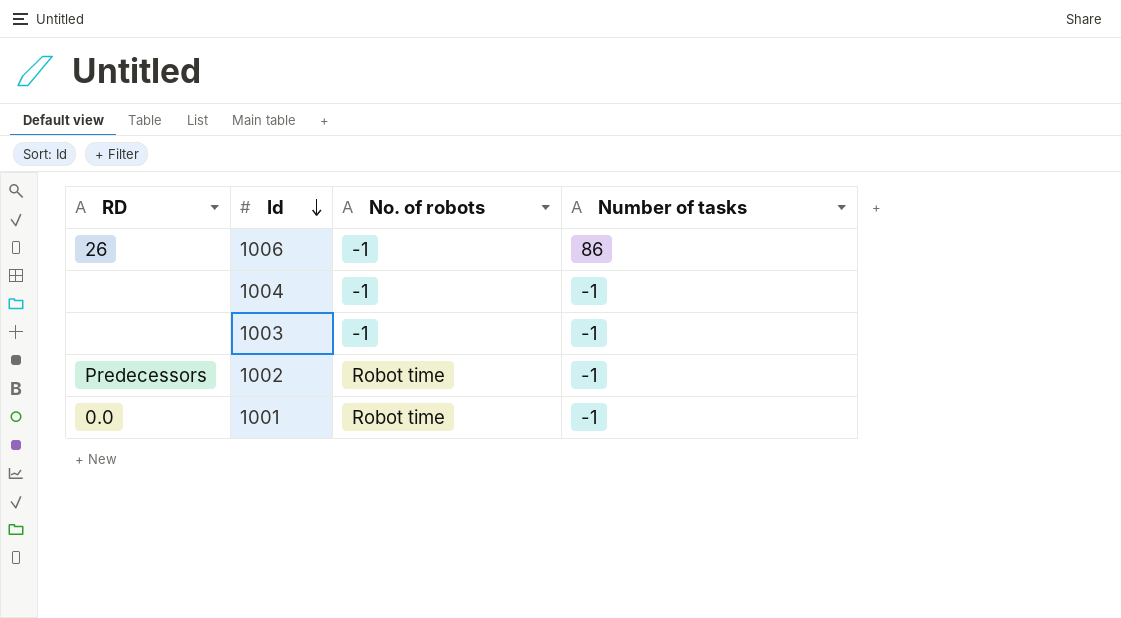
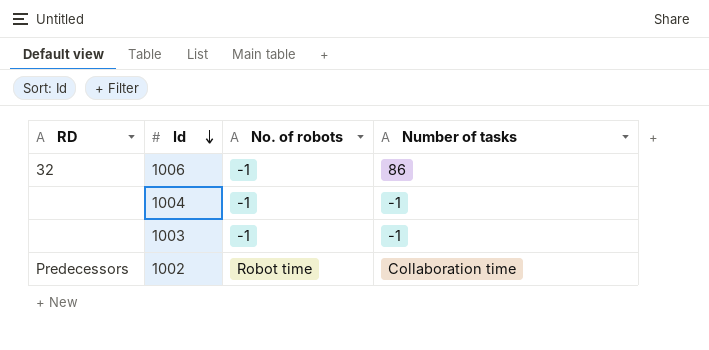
row 1001: 0.0 | Robot time | -1 -> none
1006 | RD: 26 -> 32
1002 | Number of tasks: -1 -> Collaboration time

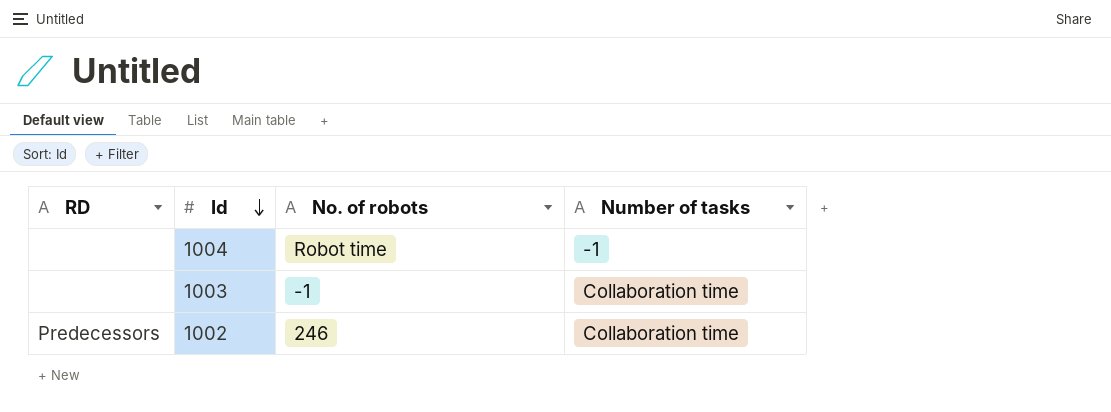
row 1006: 32 | -1 | 86 -> none
1004 | No. of robots: -1 -> Robot time
1003 | Number of tasks: -1 -> Collaboration time
1002 | No. of robots: Robot time -> 246

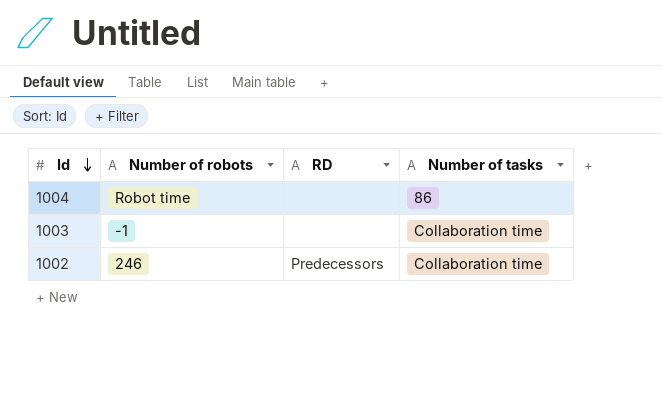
column name: No. of robots -> Number of robots
column RD | position: 1 -> 3
1004 | Number of tasks: -1 -> 86

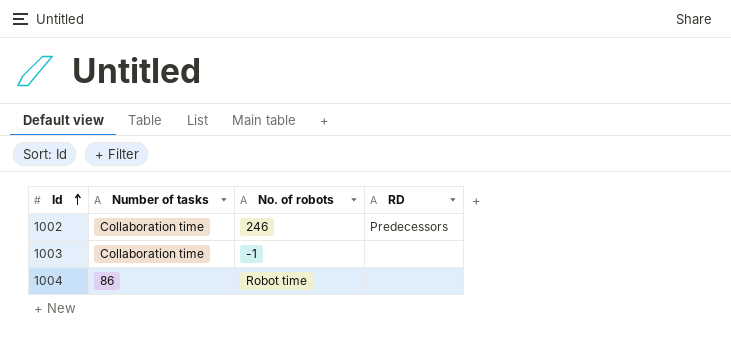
row order: Id descending -> Id ascending
column Number of tasks | position: 4 -> 2
column name: Number of robots -> No. of robots

